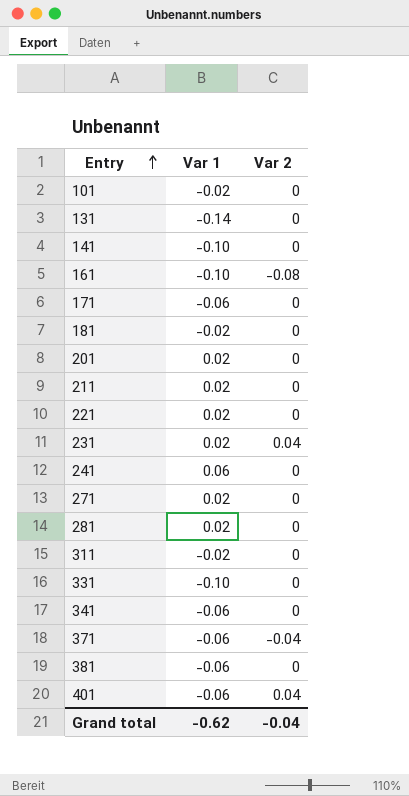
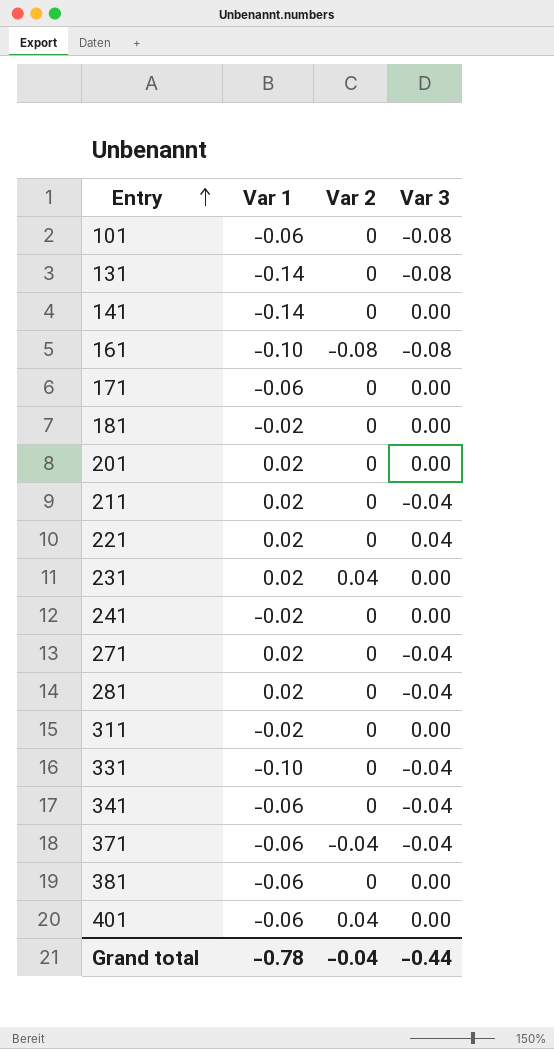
column Var 3 | position: none -> 4
101 | Var 1: -0.02 -> -0.06
141 | Var 1: -0.10 -> -0.14
241 | Var 1: 0.06 -> -0.02
Grand total | Var 1: -0.62 -> -0.78

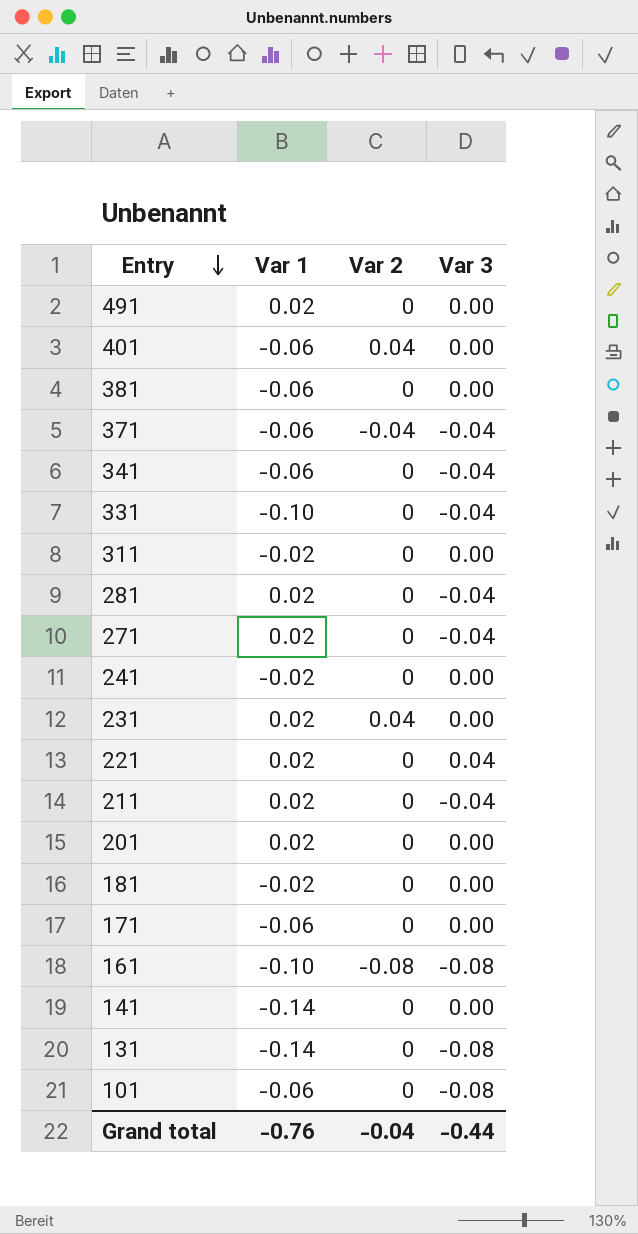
row order: Entry ascending -> Entry descending
row 491: none -> 0.02 | 0 | 0.00
Grand total | Var 1: -0.78 -> -0.76

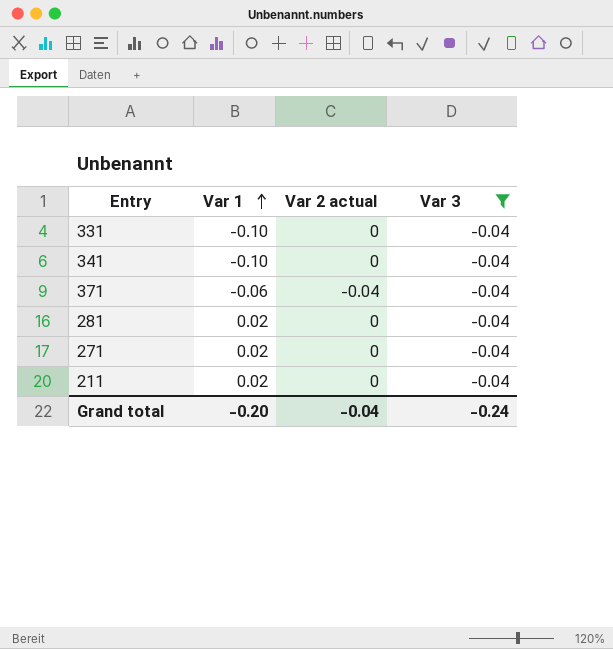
filter: none -> Var 3 = -0.04
row order: Entry descending -> Var 1 ascending
column name: Var 2 -> Var 2 actual
341 | Var 1: -0.06 -> -0.10
Grand total | Var 1: -0.76 -> -0.20
Grand total | Var 3: -0.44 -> -0.24

